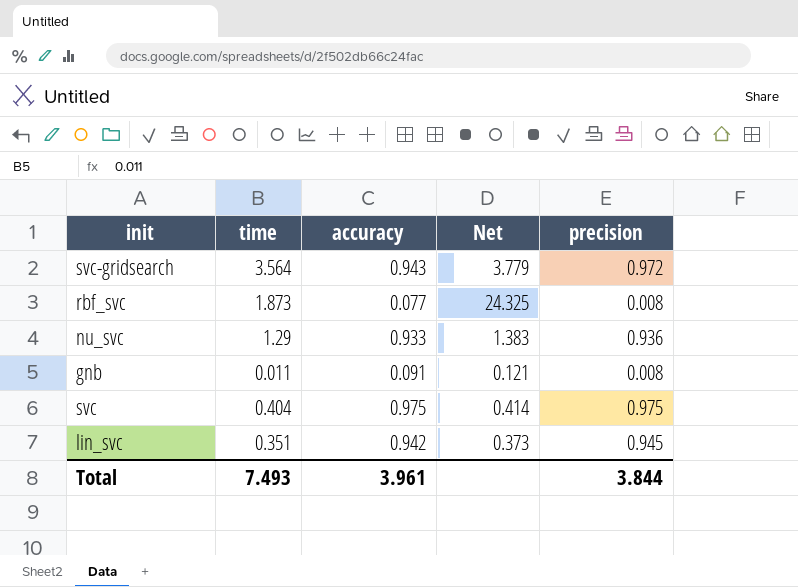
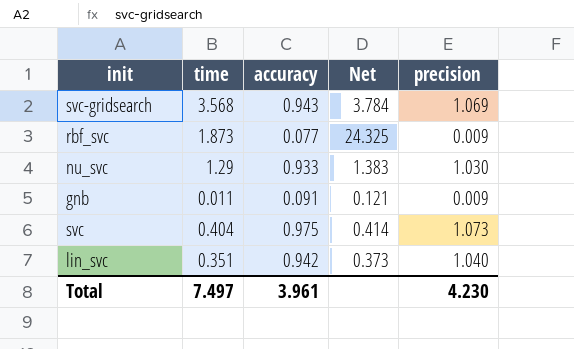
svc-gridsearch | time: 3.564 -> 3.568
svc-gridsearch | Net: 3.779 -> 3.784
svc-gridsearch | precision: 0.972 -> 1.069
rbf_svc | precision: 0.008 -> 0.009
nu_svc | precision: 0.936 -> 1.030
gnb | precision: 0.008 -> 0.009
svc | precision: 0.975 -> 1.073
lin_svc | precision: 0.945 -> 1.040
Total | time: 7.493 -> 7.497
Total | precision: 3.844 -> 4.230

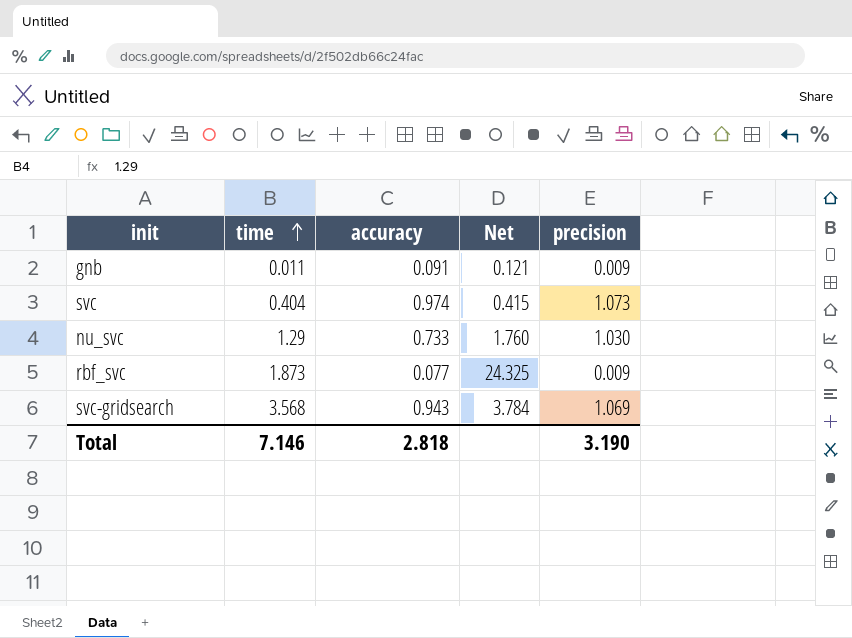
row order: none -> time ascending
row lin_svc: 0.351 | 0.942 | 0.373 | 1.040 -> none
svc | accuracy: 0.975 -> 0.974
svc | Net: 0.414 -> 0.415
nu_svc | accuracy: 0.933 -> 0.733
nu_svc | Net: 1.383 -> 1.760
Total | time: 7.497 -> 7.146
Total | accuracy: 3.961 -> 2.818
Total | precision: 4.230 -> 3.190

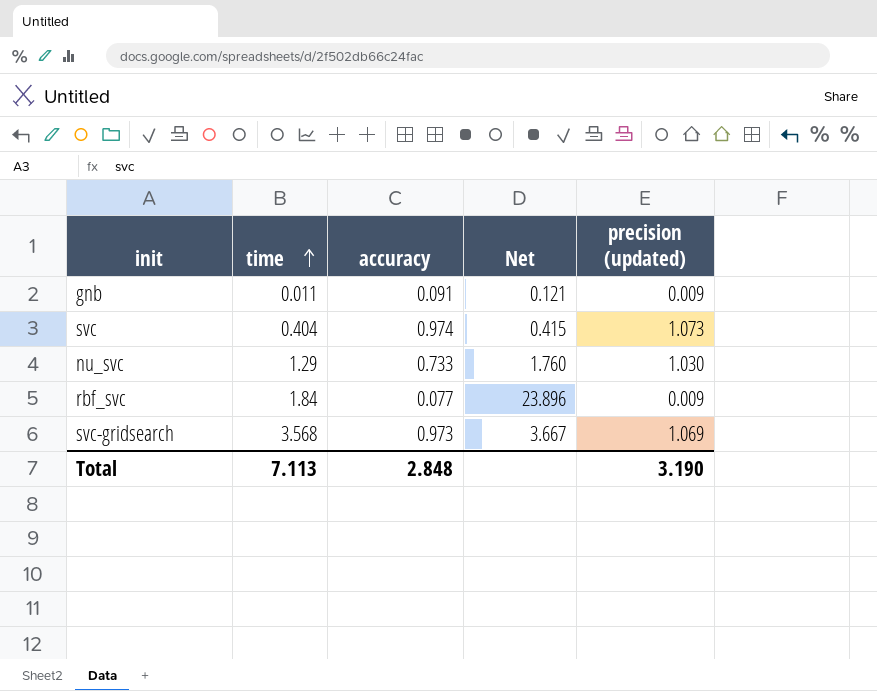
column name: precision -> precision (updated)
rbf_svc | time: 1.873 -> 1.84
rbf_svc | Net: 24.325 -> 23.896
svc-gridsearch | accuracy: 0.943 -> 0.973
svc-gridsearch | Net: 3.784 -> 3.667
Total | time: 7.146 -> 7.113
Total | accuracy: 2.818 -> 2.848

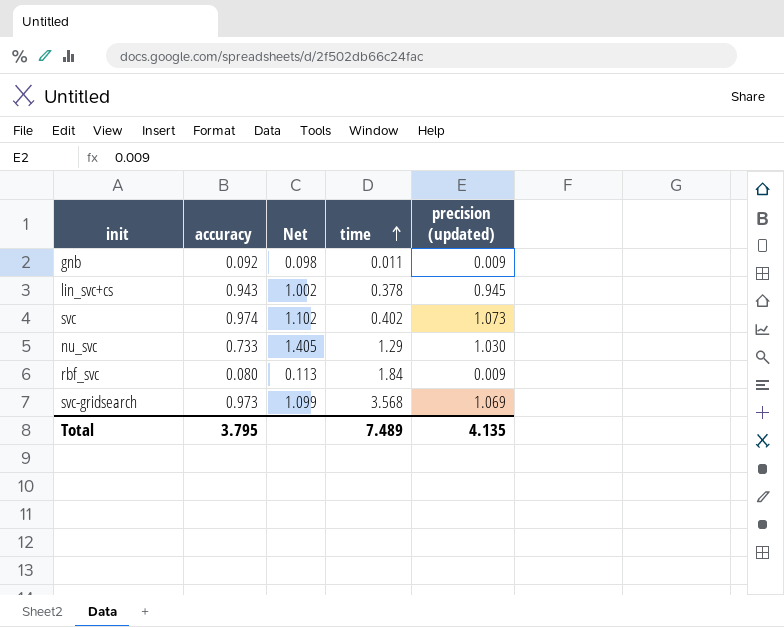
column Net | formula: [time] / [accuracy] -> [precision (updated)] / [accuracy]
column time | position: 2 -> 4
gnb | accuracy: 0.091 -> 0.092
row lin_svc+cs: none -> 0.943 | 1.002 | 0.378 | 0.945
svc | time: 0.404 -> 0.402
rbf_svc | accuracy: 0.077 -> 0.080
Total | accuracy: 2.848 -> 3.795
Total | time: 7.113 -> 7.489
Total | precision (updated): 3.190 -> 4.135

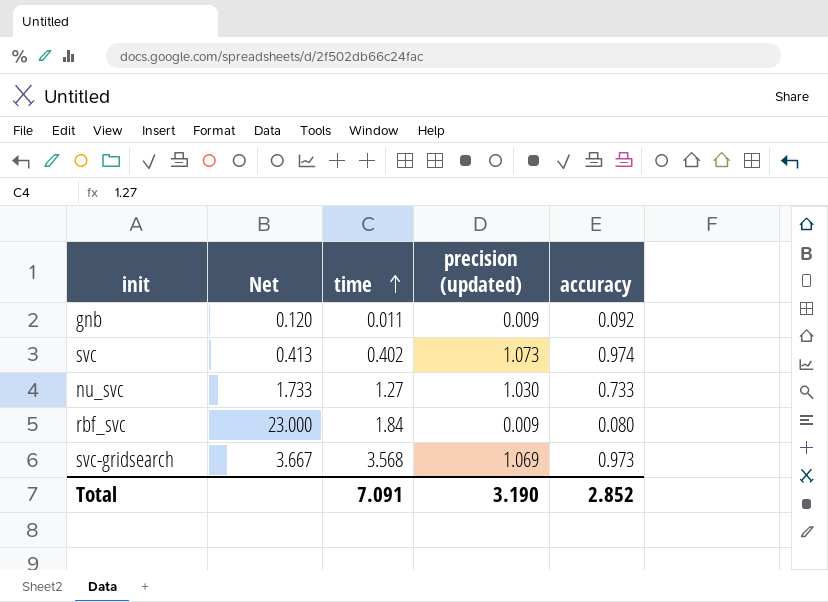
column Net | formula: [precision (updated)] / [accuracy] -> [time] / [accuracy]
column accuracy | position: 2 -> 5
row lin_svc+cs: 0.943 | 1.002 | 0.378 | 0.945 -> none
nu_svc | time: 1.29 -> 1.27
Total | time: 7.489 -> 7.091
Total | precision (updated): 4.135 -> 3.190
Total | accuracy: 3.795 -> 2.852

